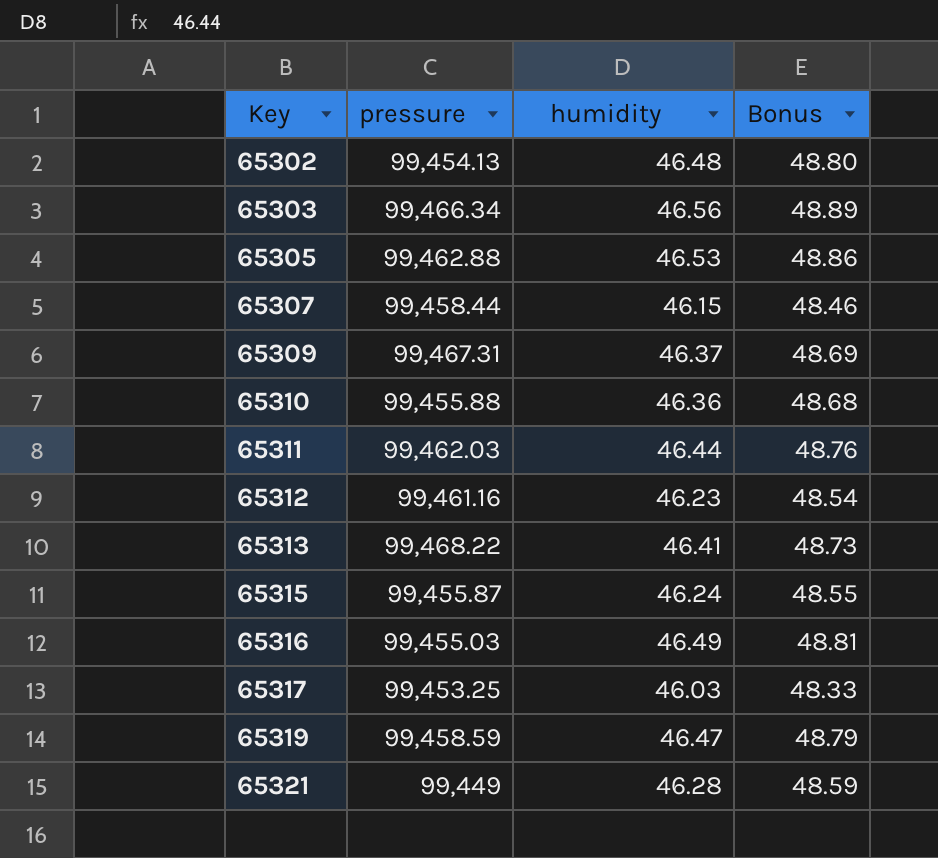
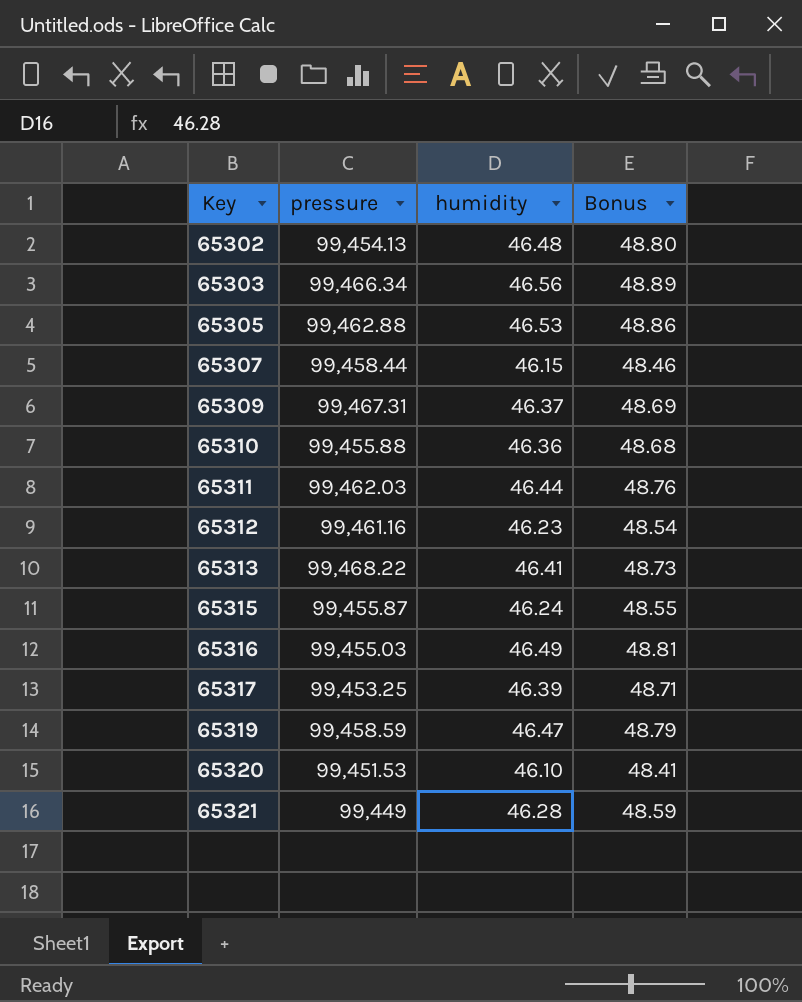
65317 | humidity: 46.03 -> 46.39
65317 | Bonus: 48.33 -> 48.71
row 65320: none -> 99,451.53 | 46.10 | 48.41

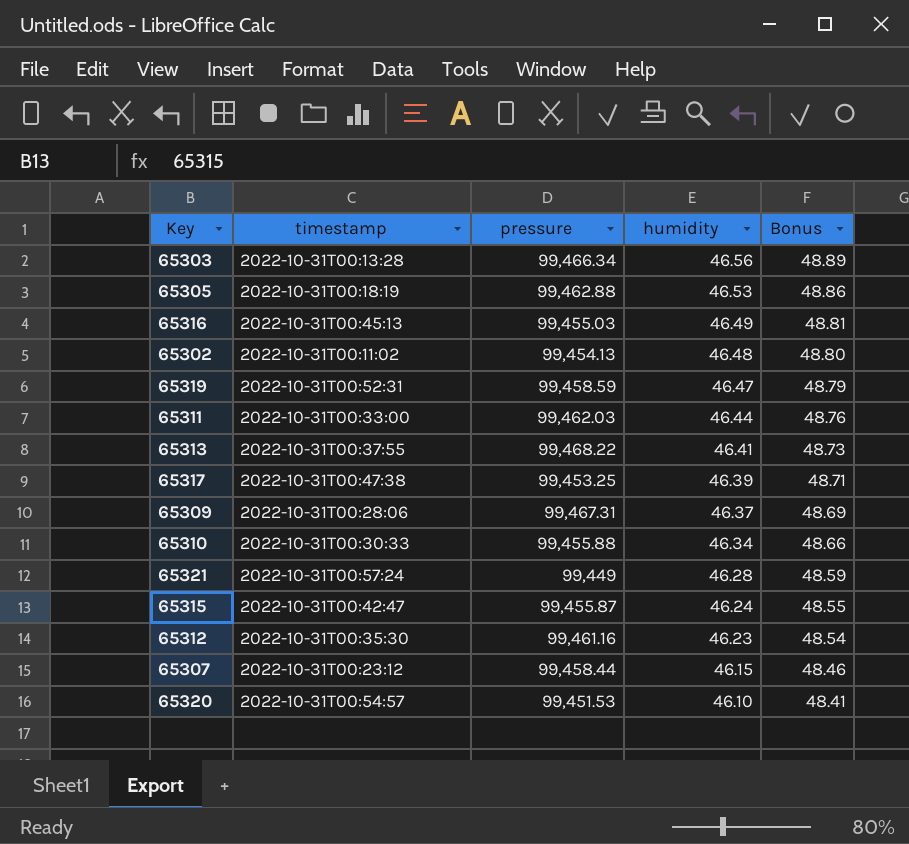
row order: Key ascending -> humidity descending
column timestamp | position: none -> 2
65310 | humidity: 46.36 -> 46.34
65310 | Bonus: 48.68 -> 48.66

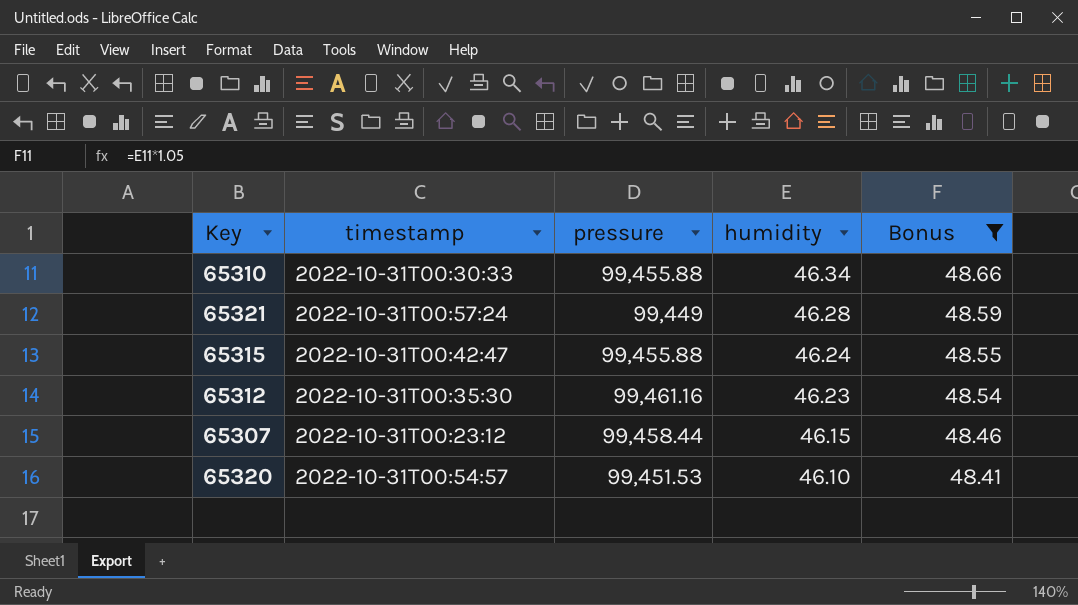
filter: none -> Bonus <= 48.66
65315 | pressure: 99,455.87 -> 99,455.88

